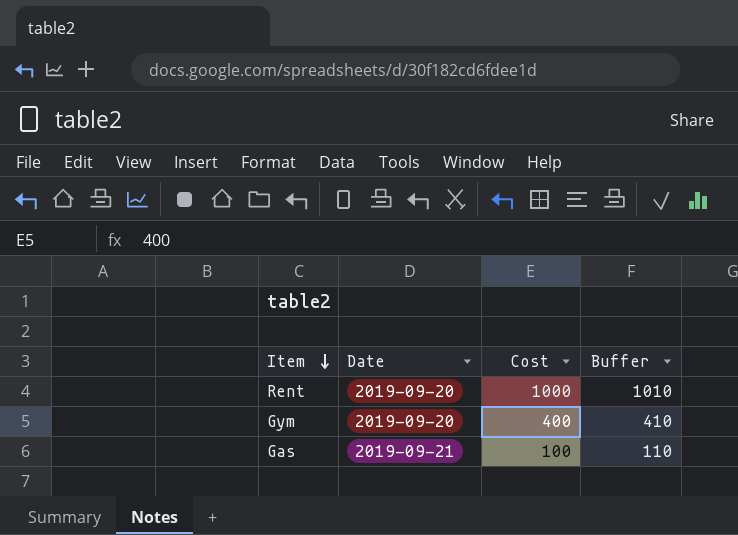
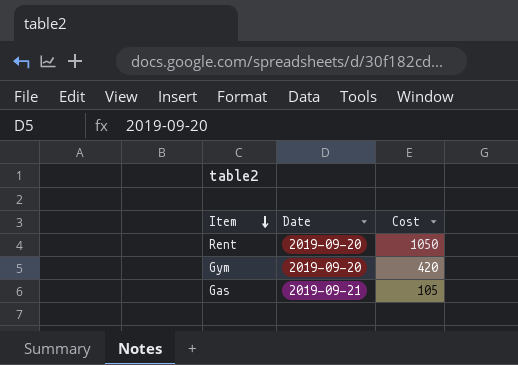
column Buffer | formula: [Cost] + 10 -> none
Rent | Cost: 1000 -> 1050
Gym | Cost: 400 -> 420
Gas | Cost: 100 -> 105

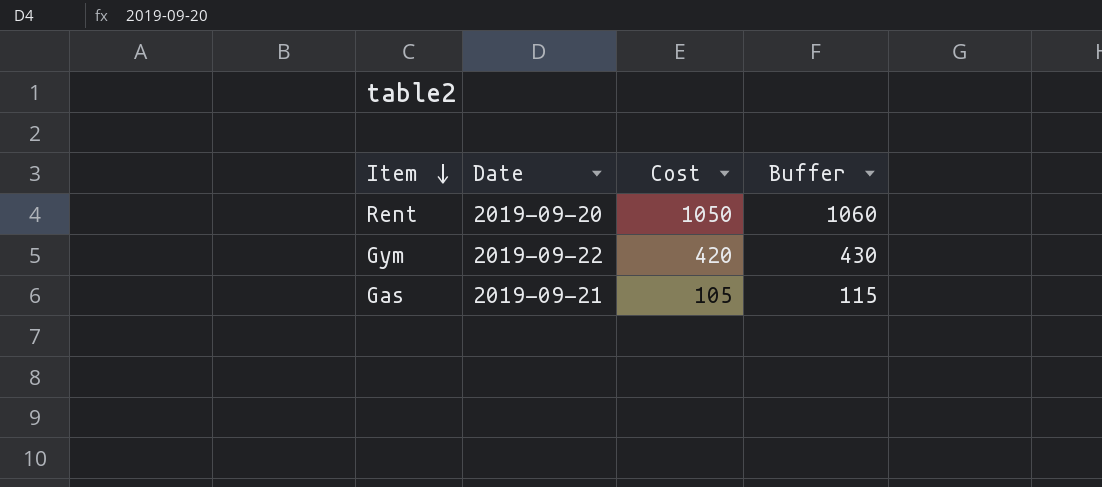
column Buffer | formula: none -> [Cost] + 10
Gym | Date: 2019-09-20 -> 2019-09-22

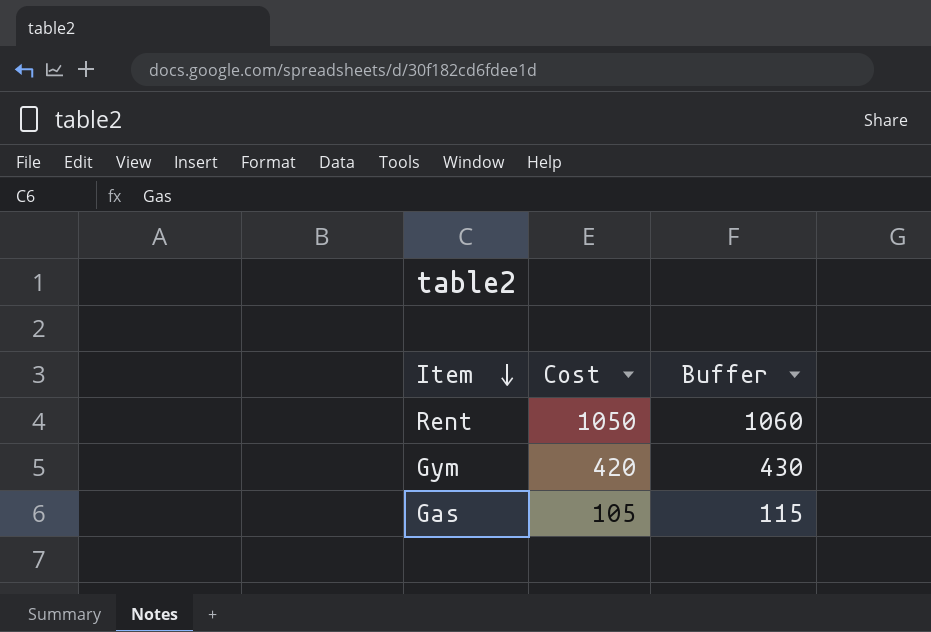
column Date | position: 2 -> none

